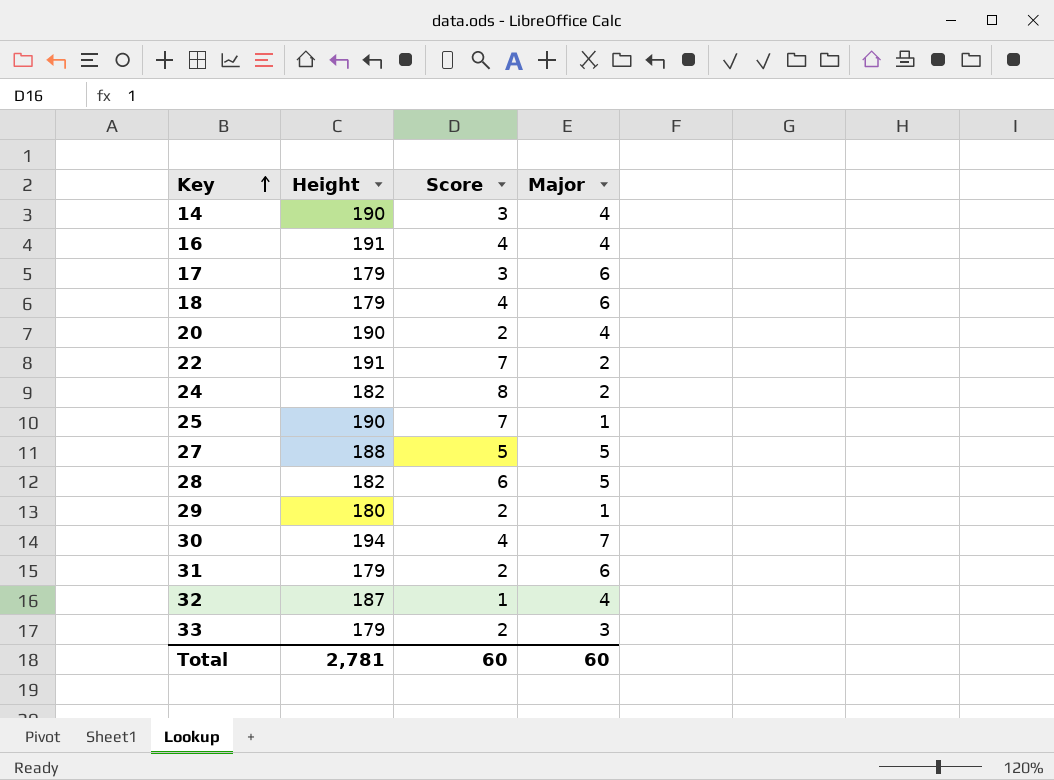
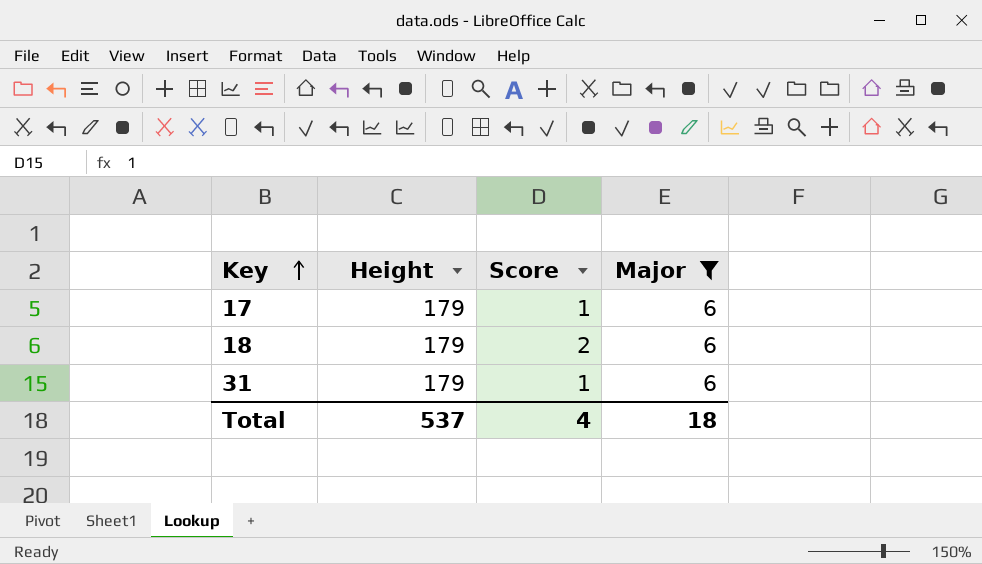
filter: none -> Major = 6
17 | Score: 3 -> 1
18 | Score: 4 -> 2
31 | Score: 2 -> 1
Total | Height: 2,781 -> 537
Total | Score: 60 -> 4
Total | Major: 60 -> 18

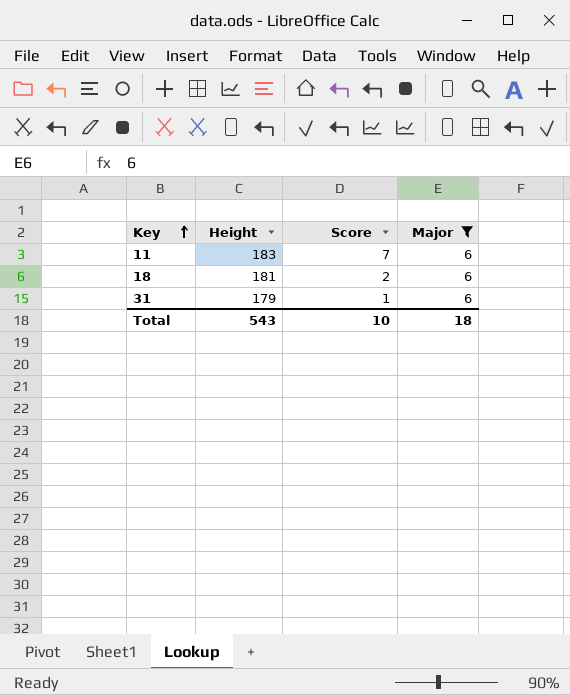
row 17: 179 | 1 | 6 -> none
row 11: none -> 183 | 7 | 6
18 | Height: 179 -> 181
Total | Height: 537 -> 543
Total | Score: 4 -> 10

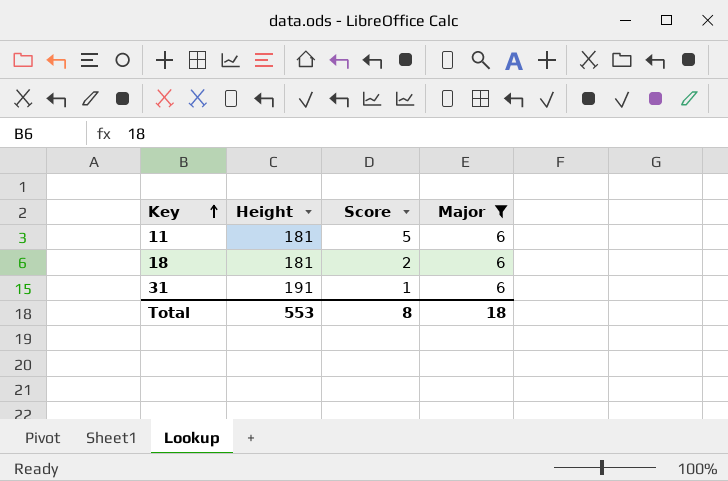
11 | Height: 183 -> 181
11 | Score: 7 -> 5
31 | Height: 179 -> 191
Total | Height: 543 -> 553
Total | Score: 10 -> 8

